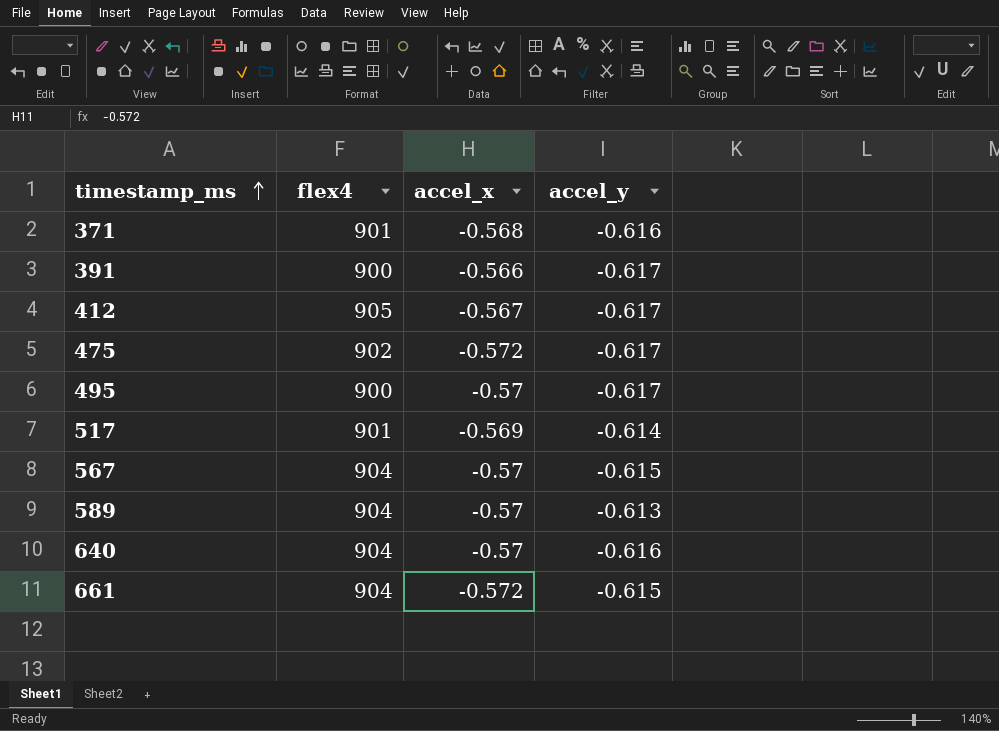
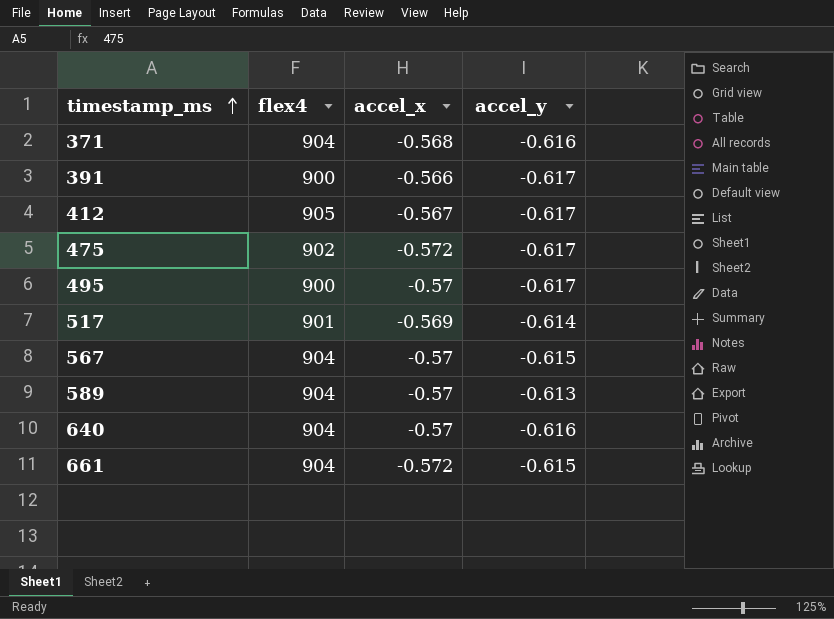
371 | flex4: 901 -> 904

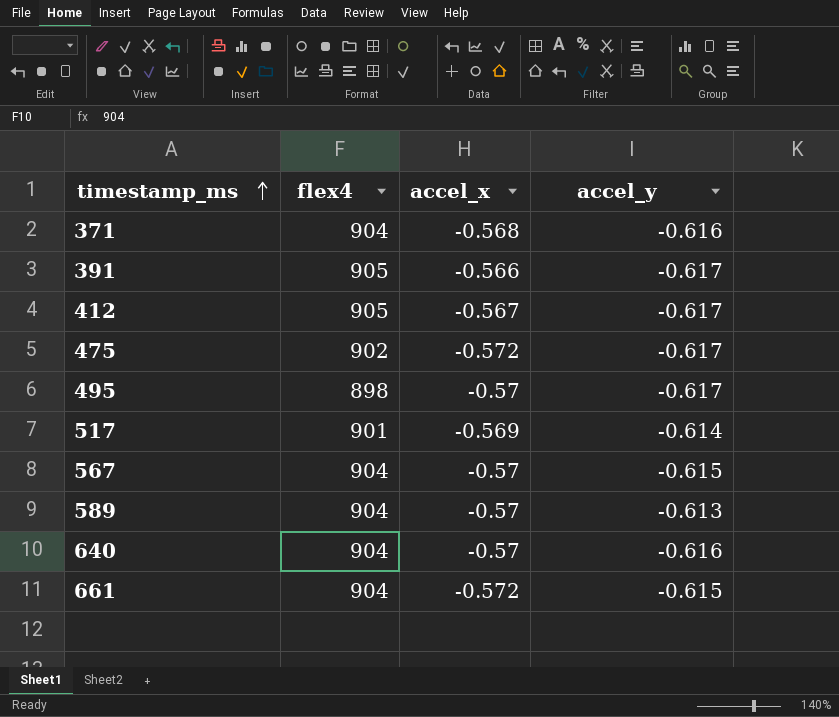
391 | flex4: 900 -> 905
495 | flex4: 900 -> 898

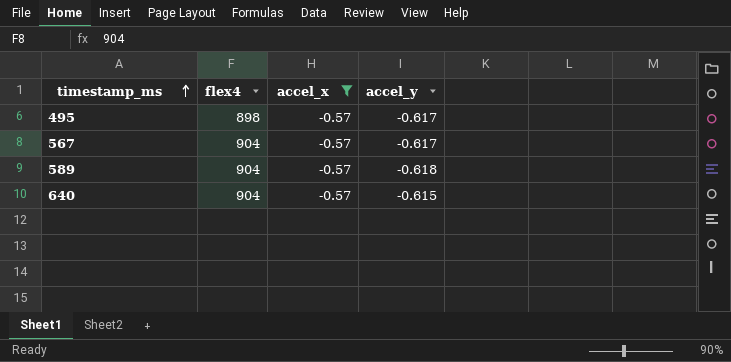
filter: none -> accel_x = -0.57
567 | accel_y: -0.615 -> -0.617
589 | accel_y: -0.613 -> -0.618
640 | accel_y: -0.616 -> -0.615

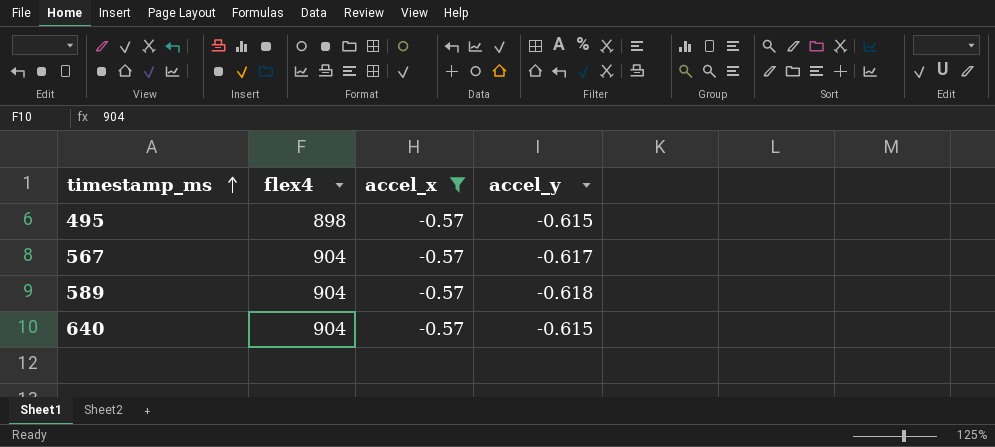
495 | accel_y: -0.617 -> -0.615

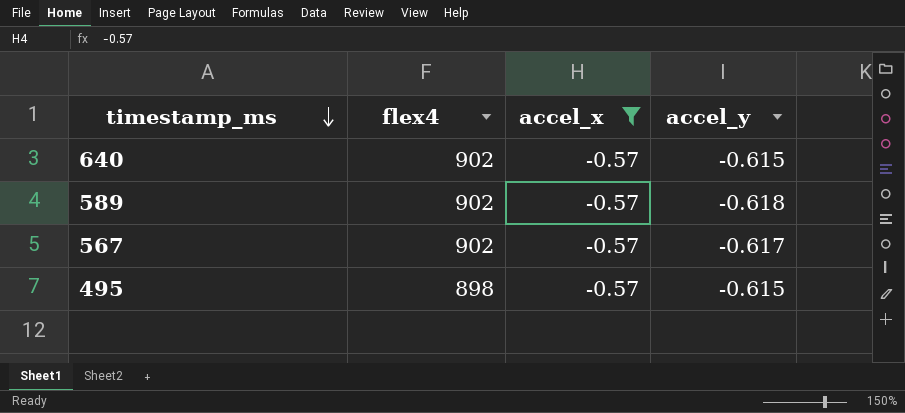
row order: timestamp_ms ascending -> timestamp_ms descending
640 | flex4: 904 -> 902
589 | flex4: 904 -> 902
567 | flex4: 904 -> 902

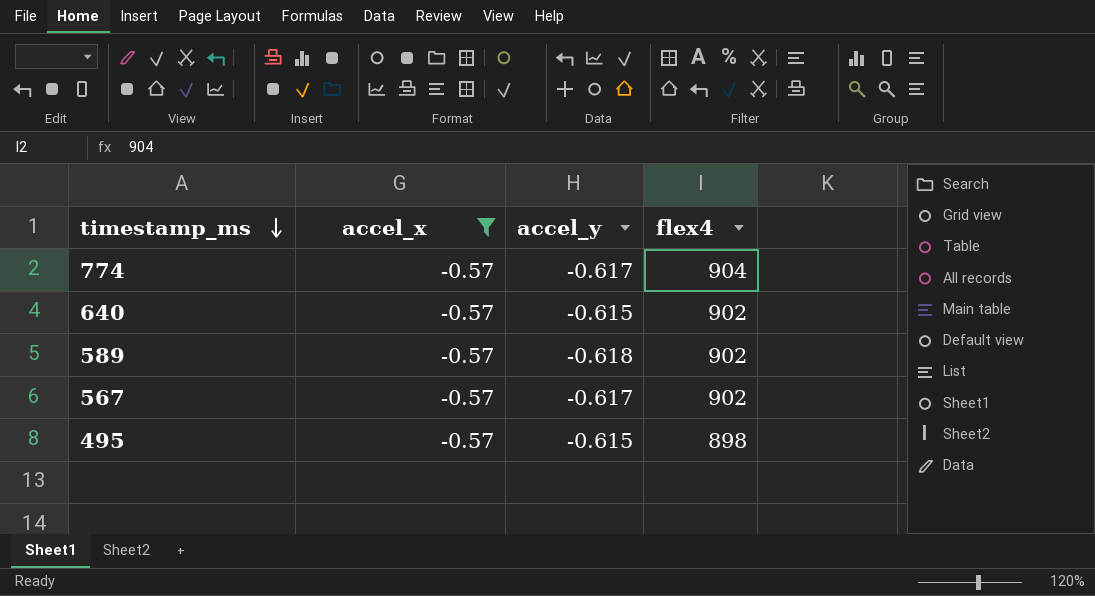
column flex4 | position: 2 -> 4
row 774: none -> -0.57 | -0.617 | 904

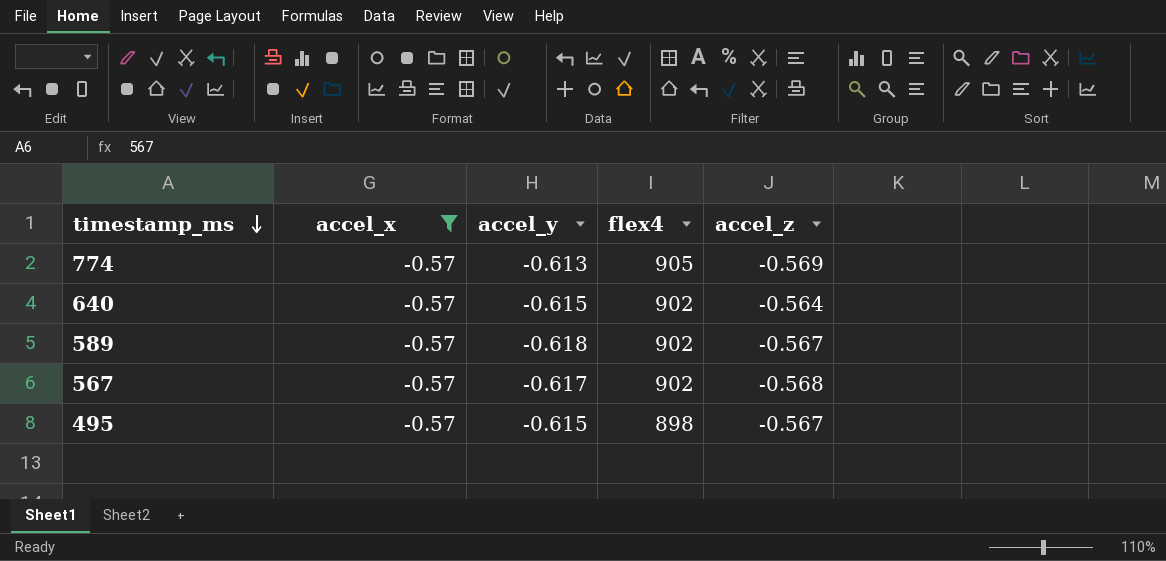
column accel_z | position: none -> 5
774 | accel_y: -0.617 -> -0.613
774 | flex4: 904 -> 905

